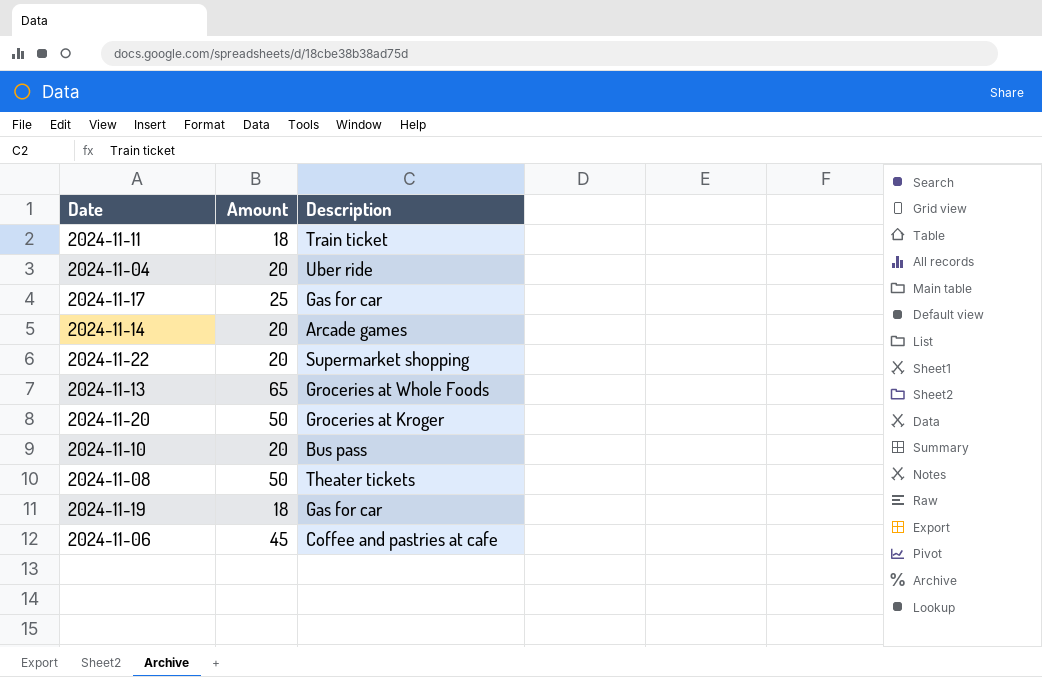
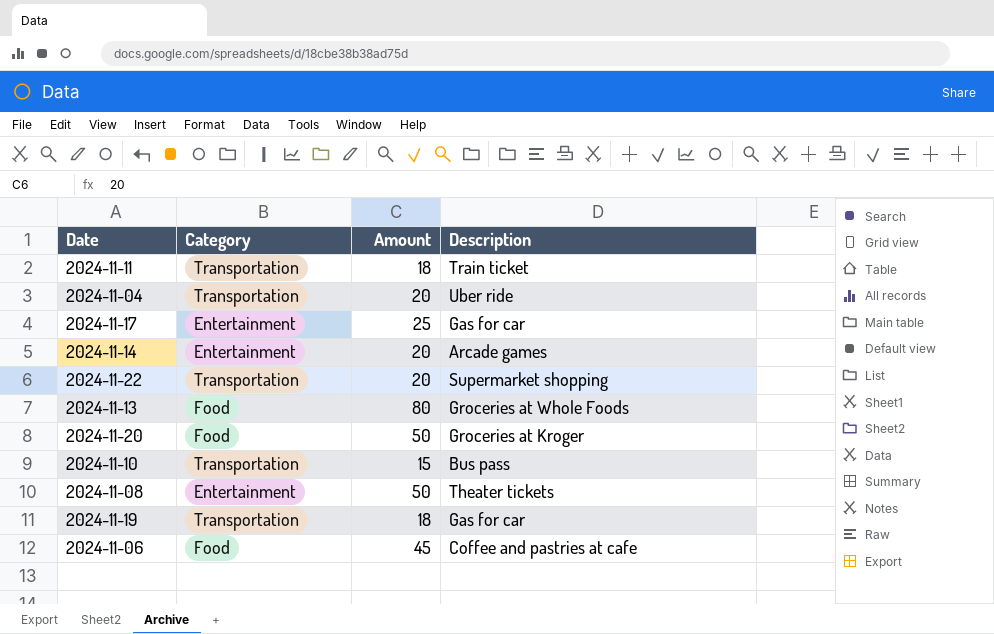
column Category | position: none -> 2
2024-11-13 | Amount: 65 -> 80
2024-11-10 | Amount: 20 -> 15

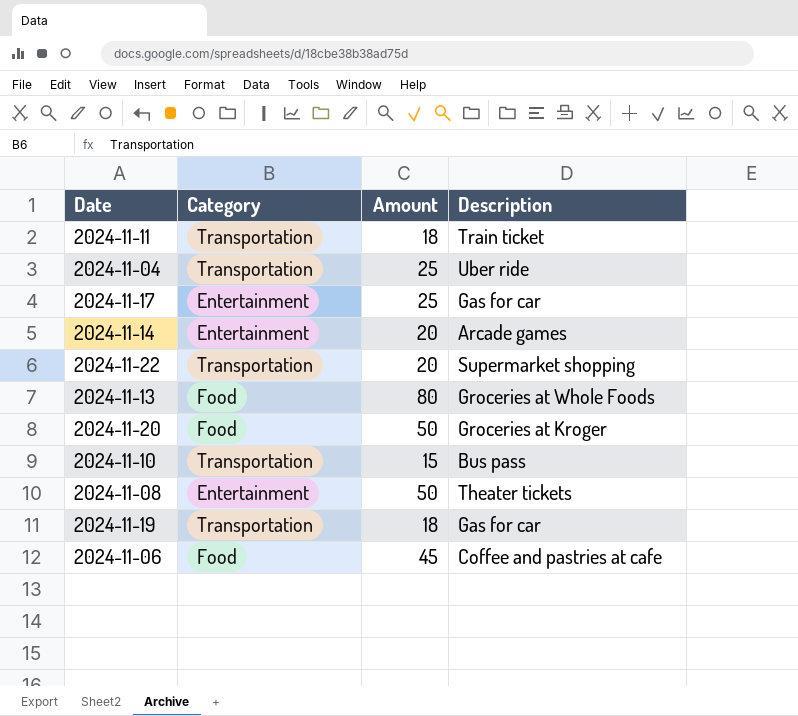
2024-11-04 | Amount: 20 -> 25

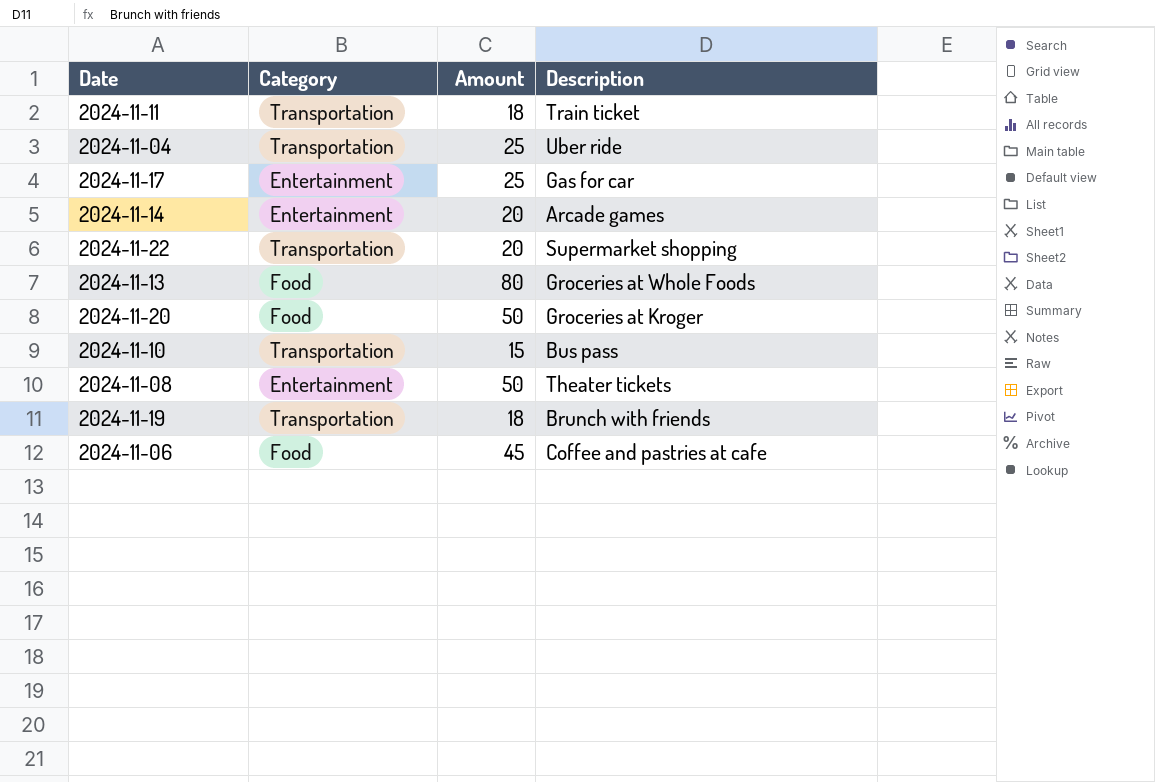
2024-11-19 | Description: Gas for car -> Brunch with friends

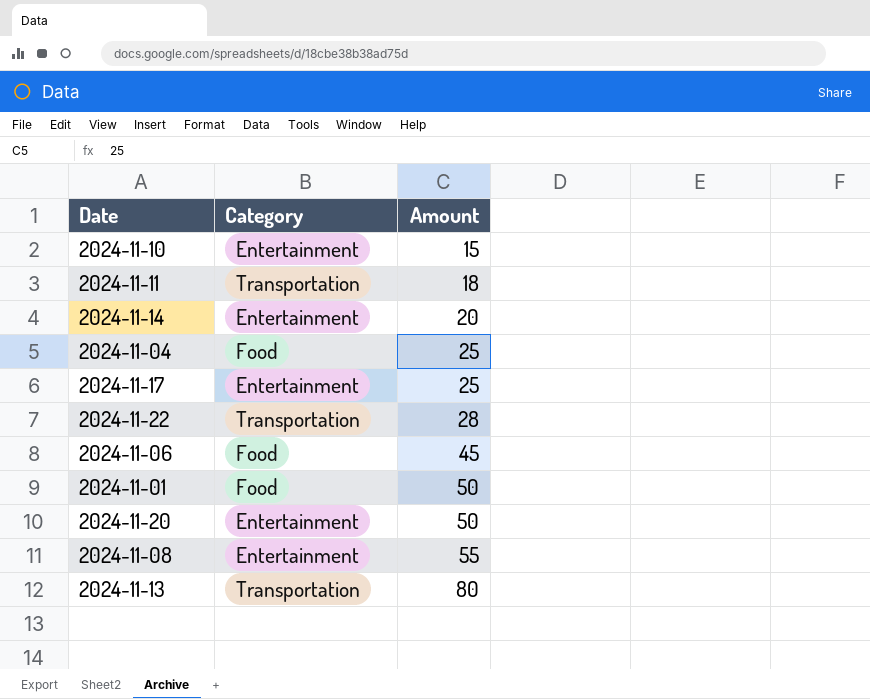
row order: none -> Amount ascending
column Description | position: 4 -> none
row 2024-11-19: Transportation | 18 | Brunch with friends -> none
2024-11-10 | Category: Transportation -> Entertainment
2024-11-04 | Category: Transportation -> Food
2024-11-22 | Amount: 20 -> 28
row 2024-11-01: none -> Food | 50
2024-11-20 | Category: Food -> Entertainment
2024-11-08 | Amount: 50 -> 55
2024-11-13 | Category: Food -> Transportation

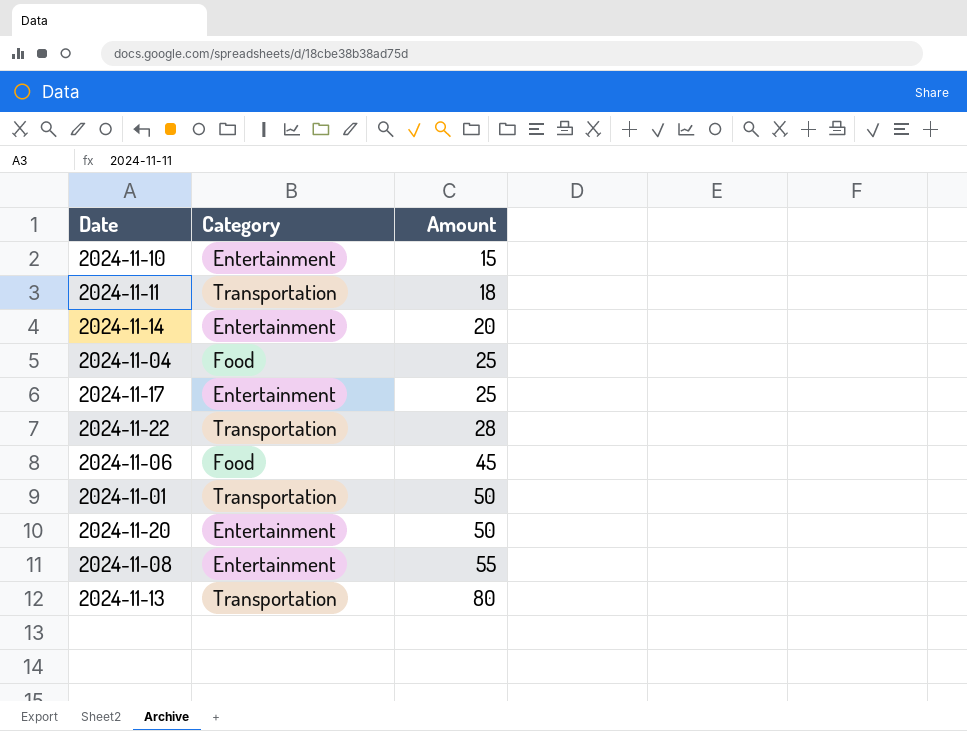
2024-11-01 | Category: Food -> Transportation

